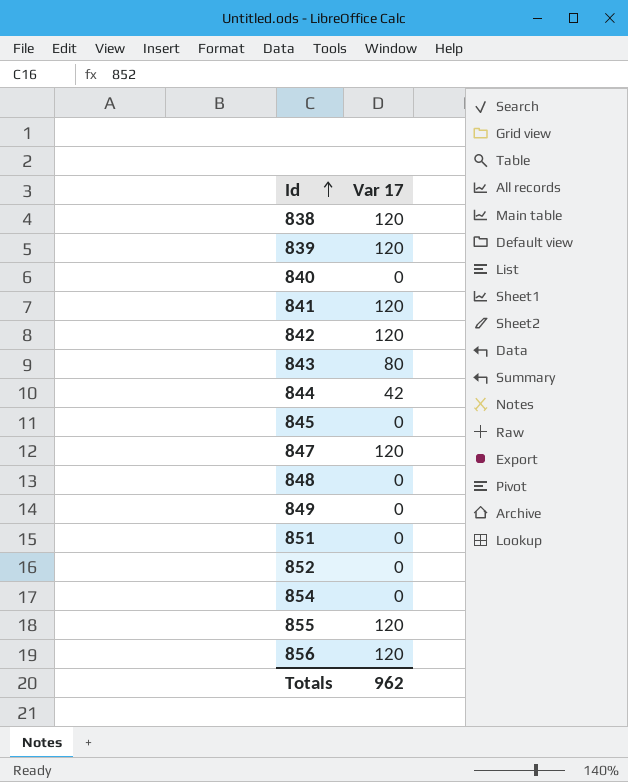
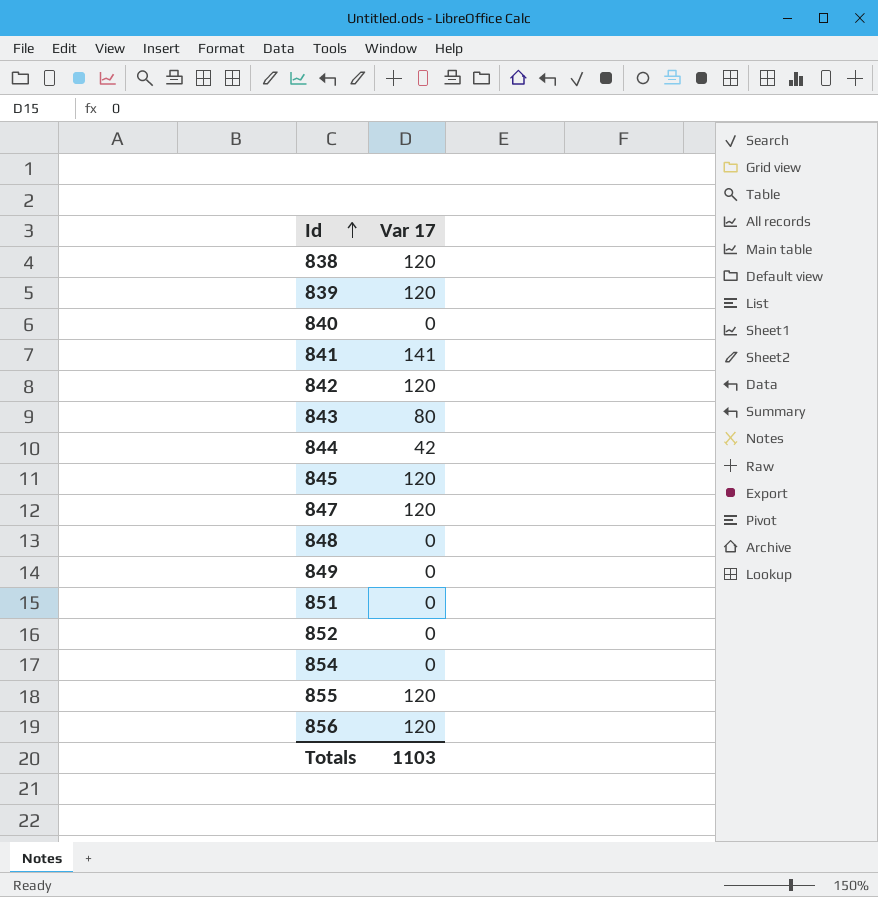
841 | Var 17: 120 -> 141
845 | Var 17: 0 -> 120
Totals | Var 17: 962 -> 1103

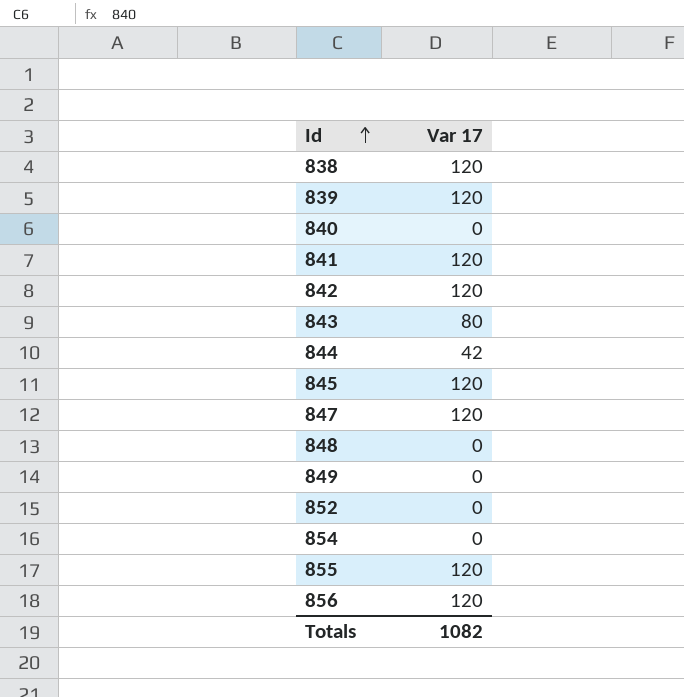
row 851: 0 -> none
841 | Var 17: 141 -> 120
Totals | Var 17: 1103 -> 1082

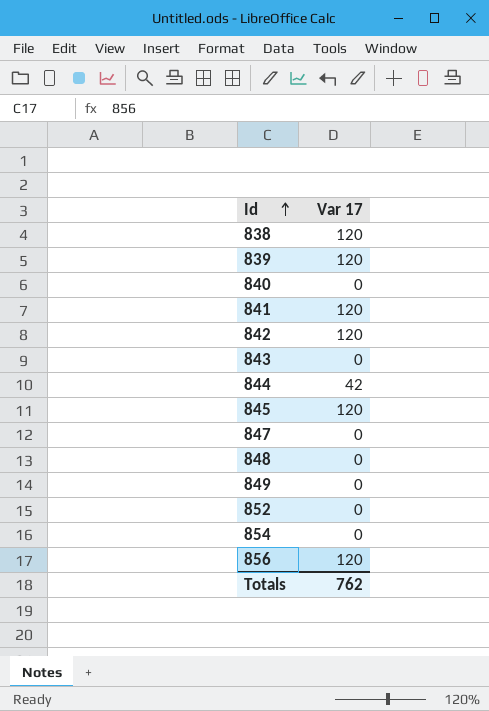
row 855: 120 -> none
843 | Var 17: 80 -> 0
847 | Var 17: 120 -> 0
Totals | Var 17: 1082 -> 762

